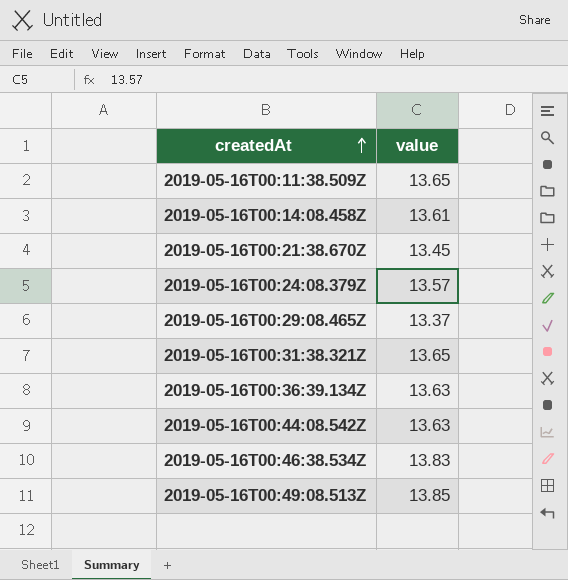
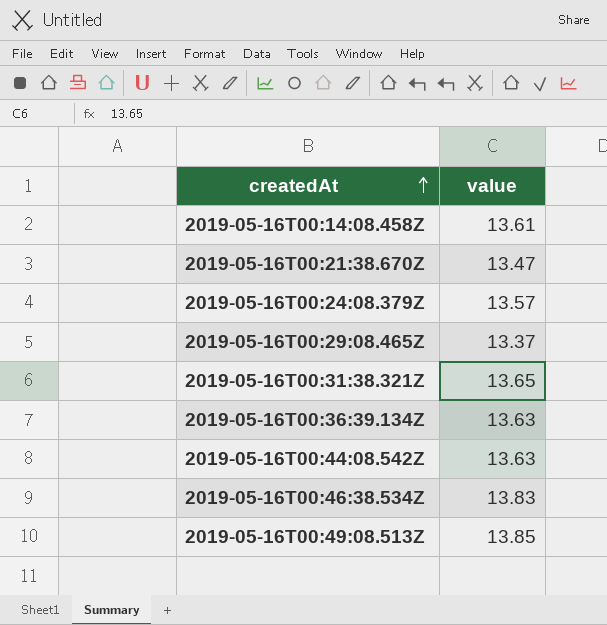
row 2019-05-16T00:11:38.509Z: 13.65 -> none
2019-05-16T00:21:38.670Z | value: 13.45 -> 13.47

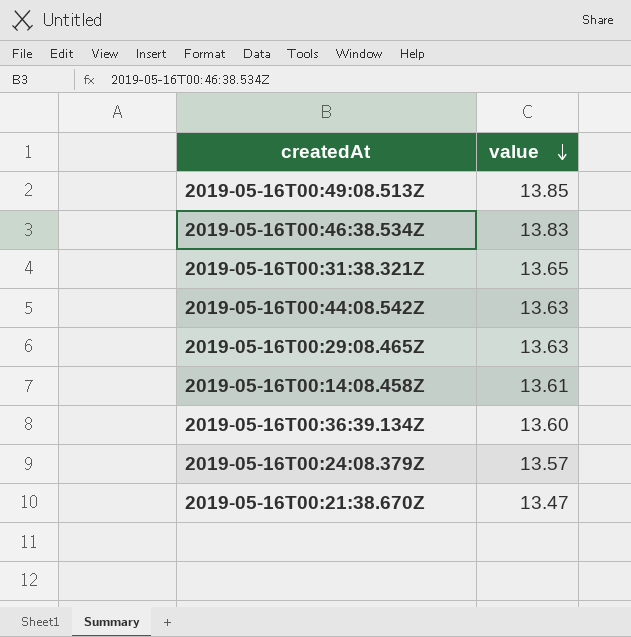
row order: createdAt ascending -> value descending
2019-05-16T00:29:08.465Z | value: 13.37 -> 13.63
2019-05-16T00:36:39.134Z | value: 13.63 -> 13.60

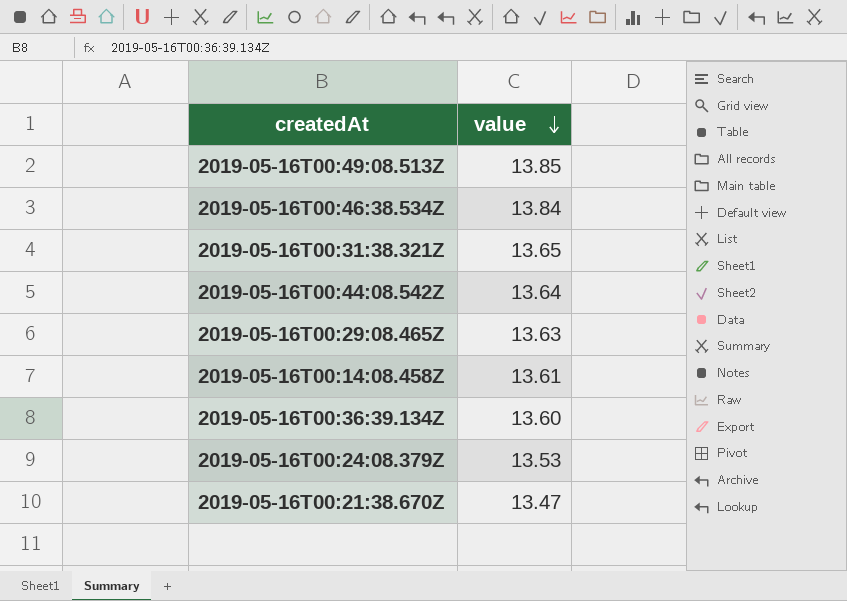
2019-05-16T00:46:38.534Z | value: 13.83 -> 13.84
2019-05-16T00:44:08.542Z | value: 13.63 -> 13.64
2019-05-16T00:24:08.379Z | value: 13.57 -> 13.53

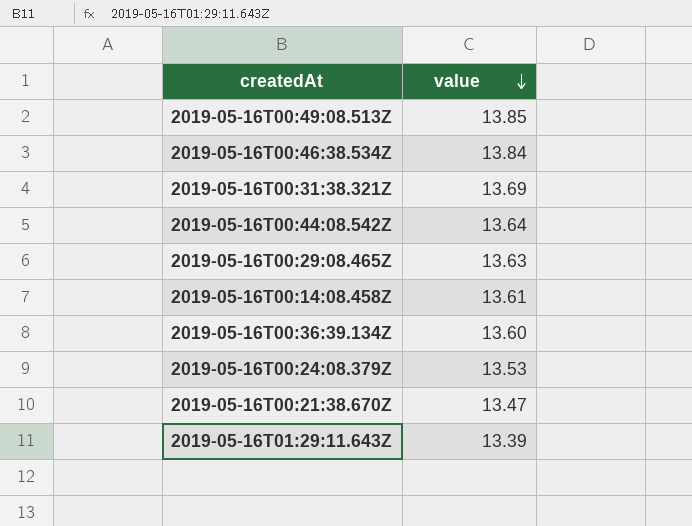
2019-05-16T00:31:38.321Z | value: 13.65 -> 13.69
row 2019-05-16T01:29:11.643Z: none -> 13.39

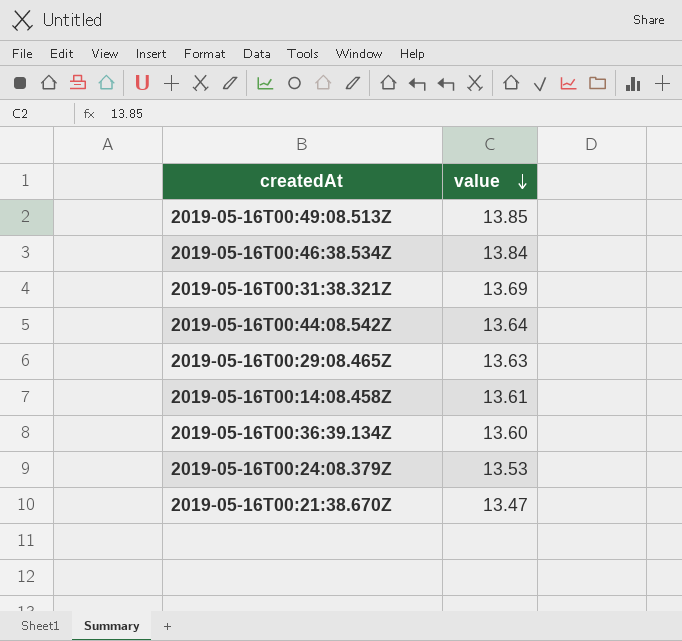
row 2019-05-16T01:29:11.643Z: 13.39 -> none

